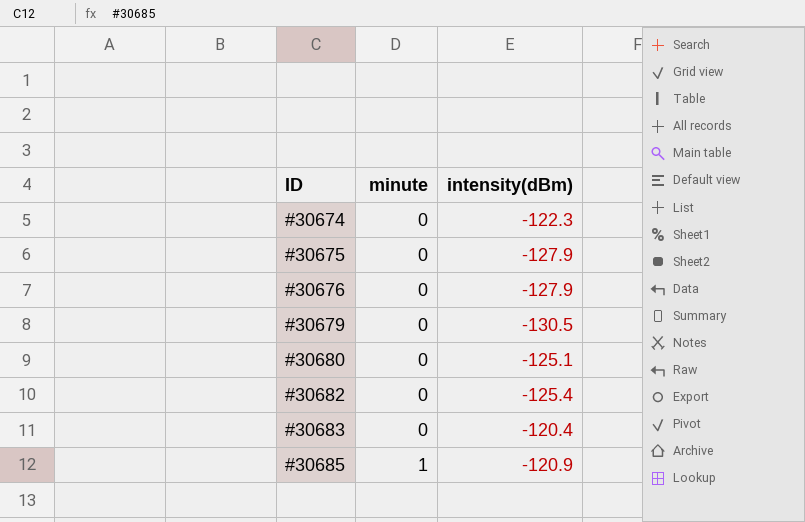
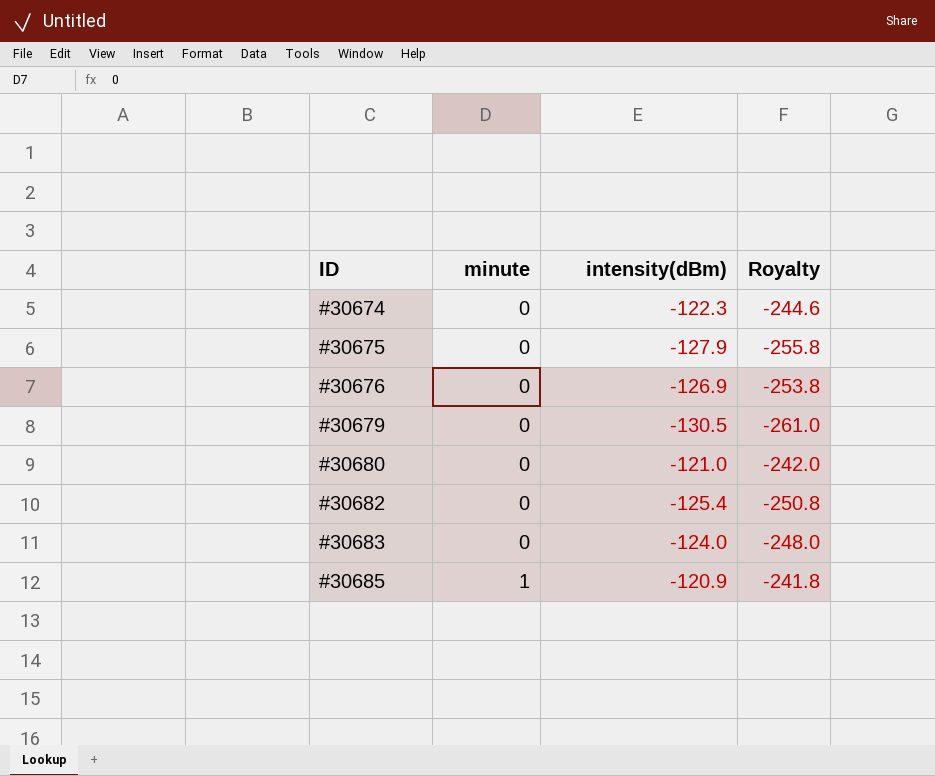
column Royalty | formula: none -> [intensity(dBm)] * 2
#30676 | intensity(dBm): -127.9 -> -126.9
#30680 | intensity(dBm): -125.1 -> -121.0
#30683 | intensity(dBm): -120.4 -> -124.0

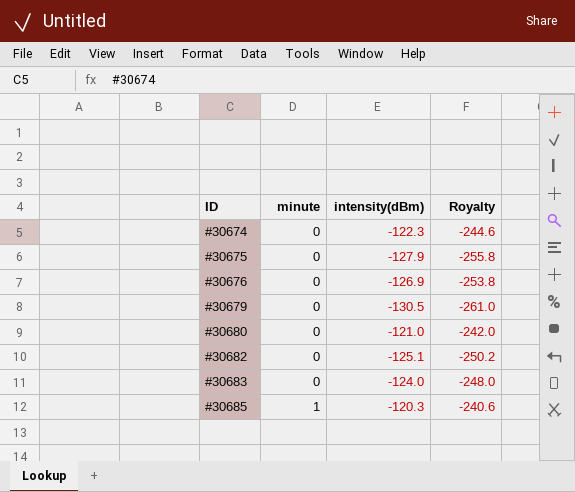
#30682 | intensity(dBm): -125.4 -> -125.1
#30682 | Royalty: -250.8 -> -250.2
#30685 | intensity(dBm): -120.9 -> -120.3
#30685 | Royalty: -241.8 -> -240.6

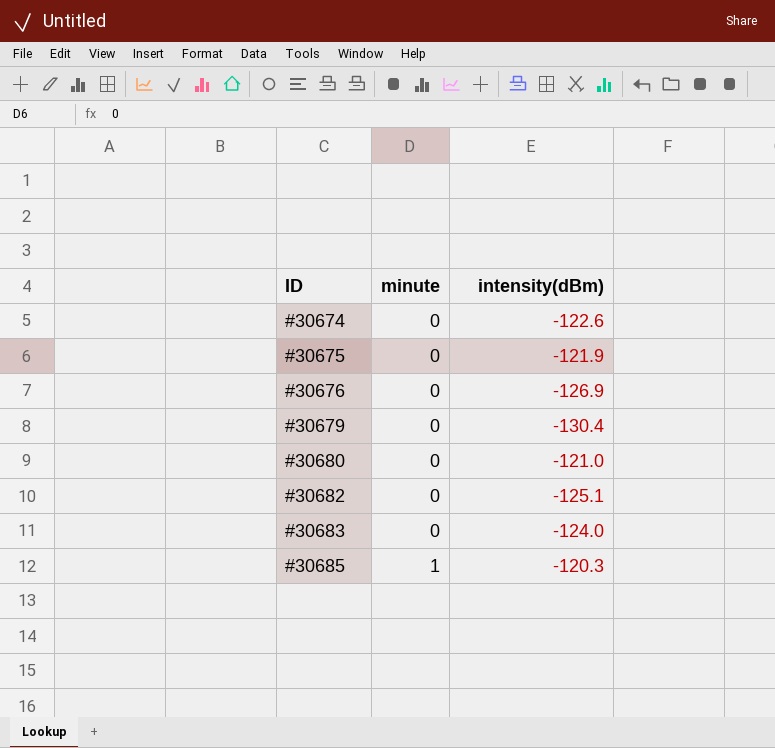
column Royalty | formula: [intensity(dBm)] * 2 -> none
#30674 | intensity(dBm): -122.3 -> -122.6
#30675 | intensity(dBm): -127.9 -> -121.9
#30679 | intensity(dBm): -130.5 -> -130.4

